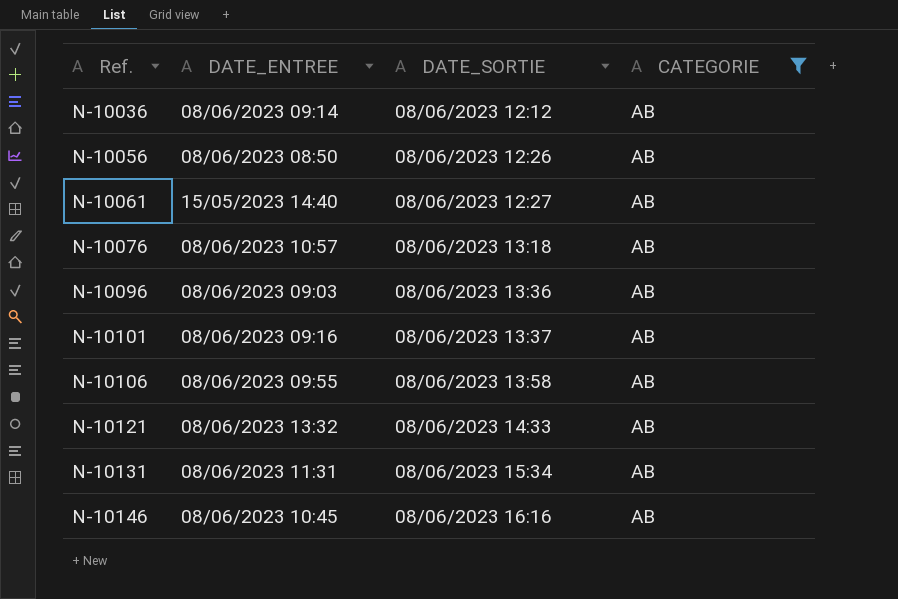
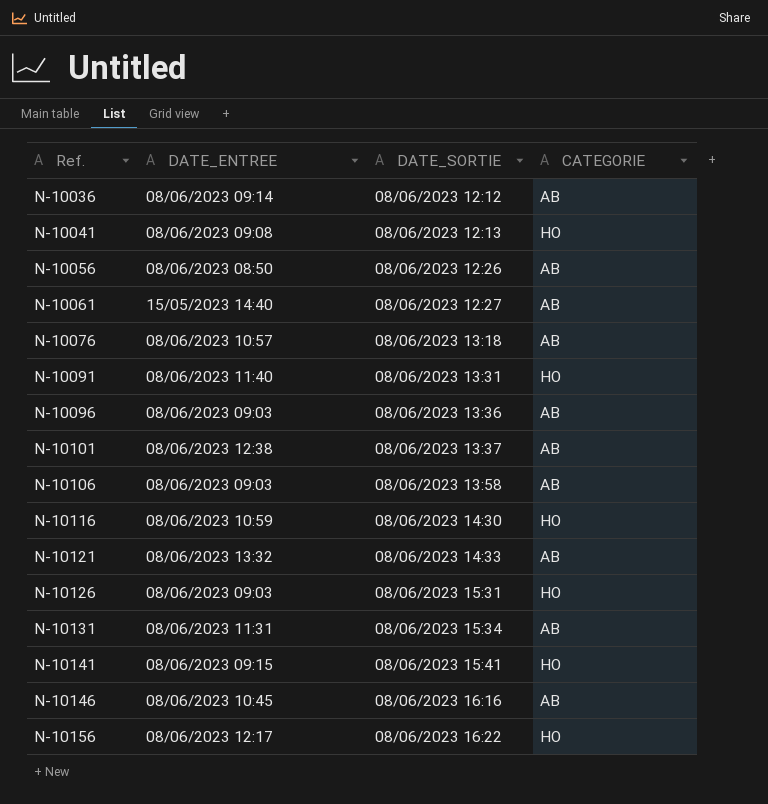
filter: CATEGORIE = AB -> none
N-10101 | DATE_ENTREE: 08/06/2023 09:16 -> 08/06/2023 12:38
N-10106 | DATE_ENTREE: 08/06/2023 09:55 -> 08/06/2023 09:03

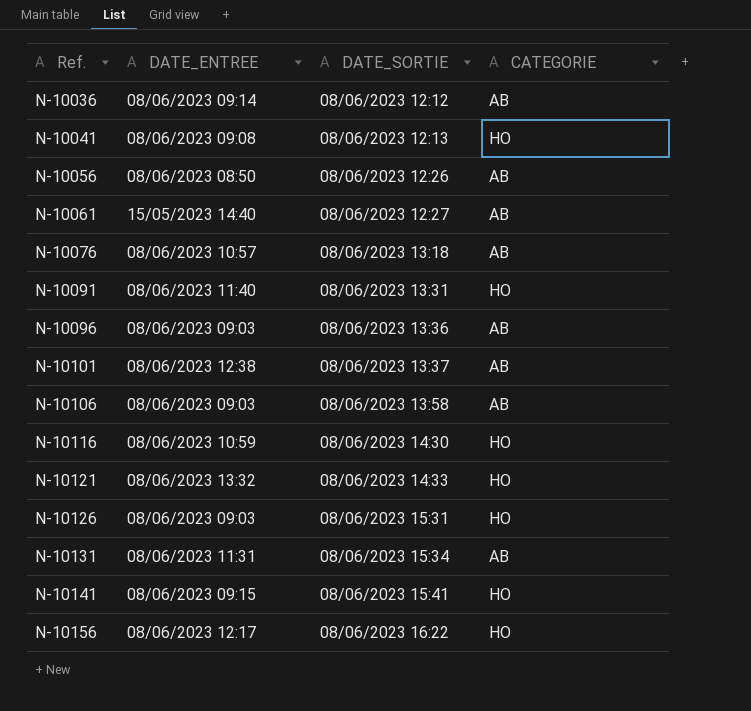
row N-10146: 08/06/2023 10:45 | 08/06/2023 16:16 | AB -> none
N-10121 | CATEGORIE: AB -> HO

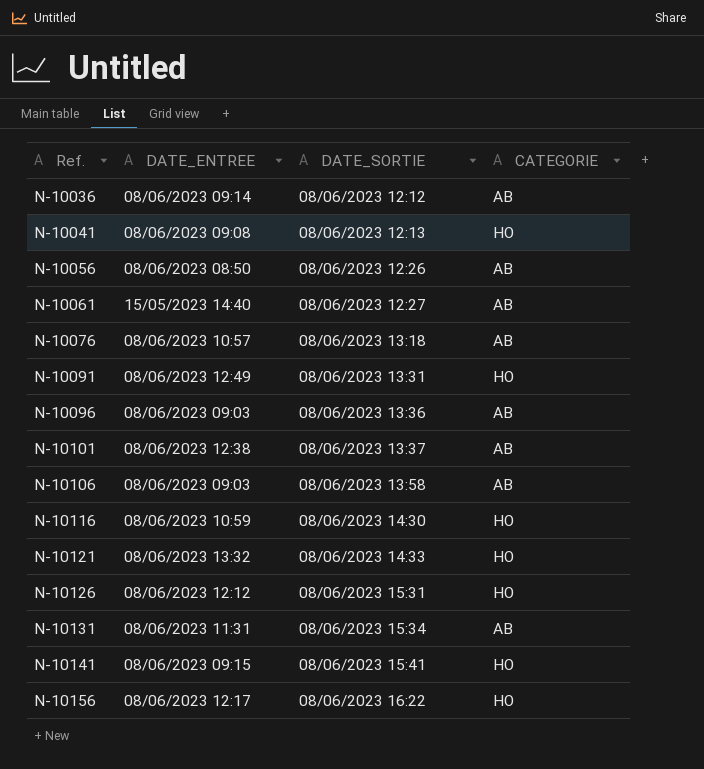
N-10091 | DATE_ENTREE: 08/06/2023 11:40 -> 08/06/2023 12:49
N-10126 | DATE_ENTREE: 08/06/2023 09:03 -> 08/06/2023 12:12

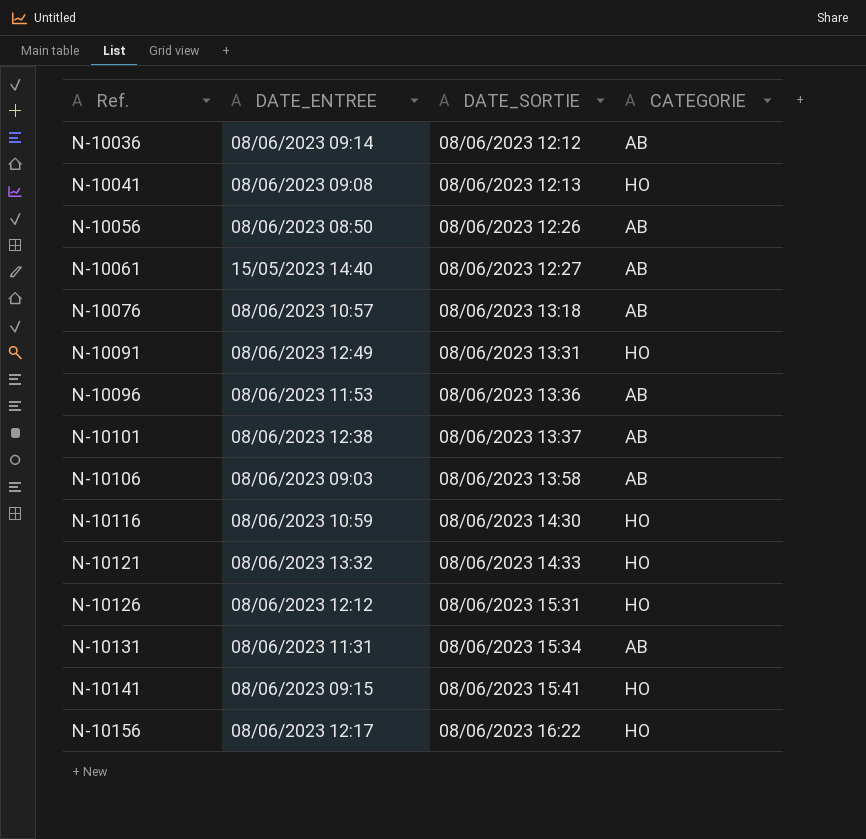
N-10096 | DATE_ENTREE: 08/06/2023 09:03 -> 08/06/2023 11:53

